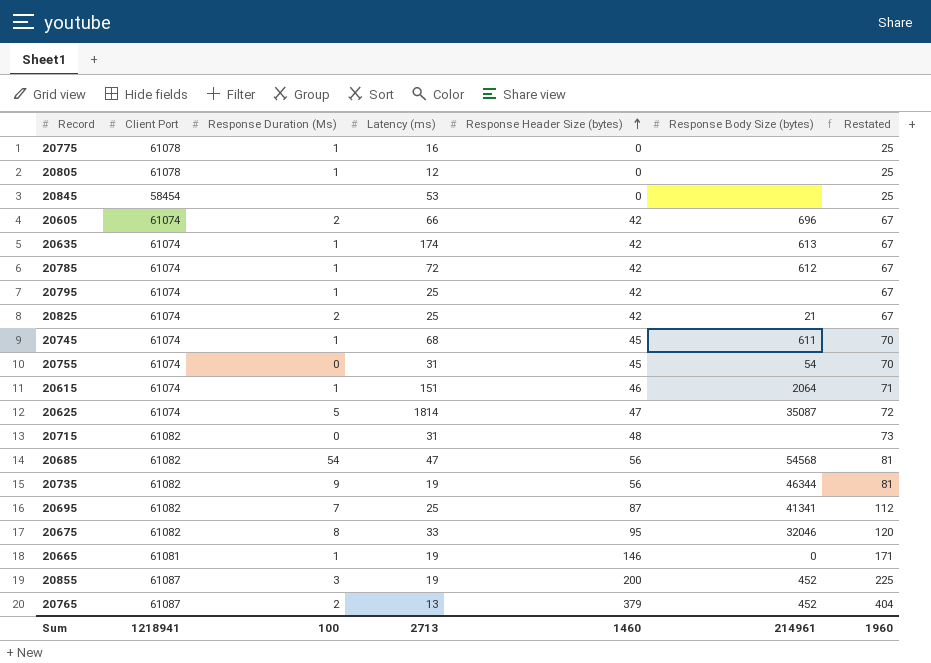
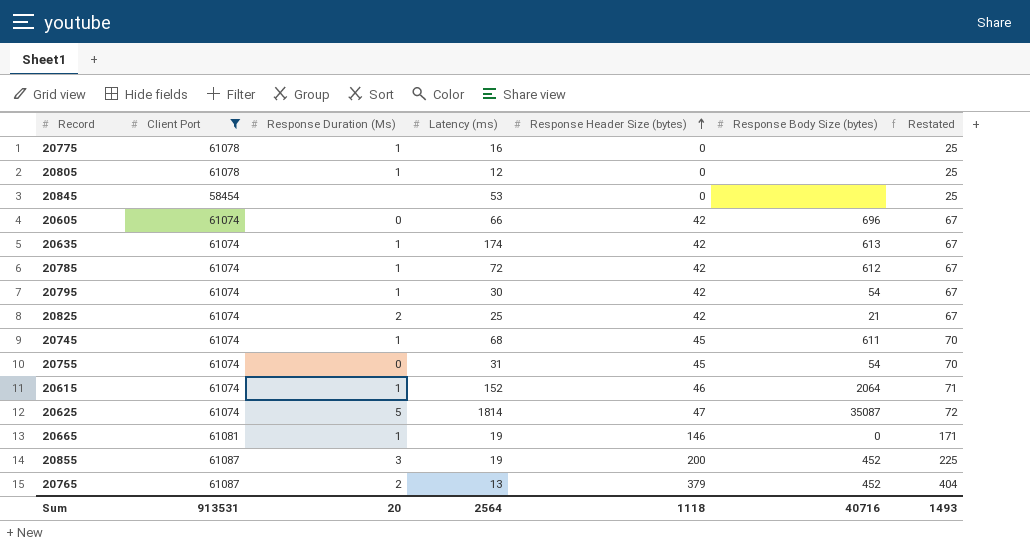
filter: none -> Client Port != 61082
20605 | Response Duration (Ms): 2 -> 0
20795 | Latency (ms): 25 -> 30
20795 | Response Body Size (bytes): none -> 54
20615 | Latency (ms): 151 -> 152
Sum | Client Port: 1218941 -> 913531
Sum | Response Duration (Ms): 100 -> 20
Sum | Latency (ms): 2713 -> 2564
Sum | Response Header Size (bytes): 1460 -> 1118
Sum | Response Body Size (bytes): 214961 -> 40716
Sum | Restated: 1960 -> 1493

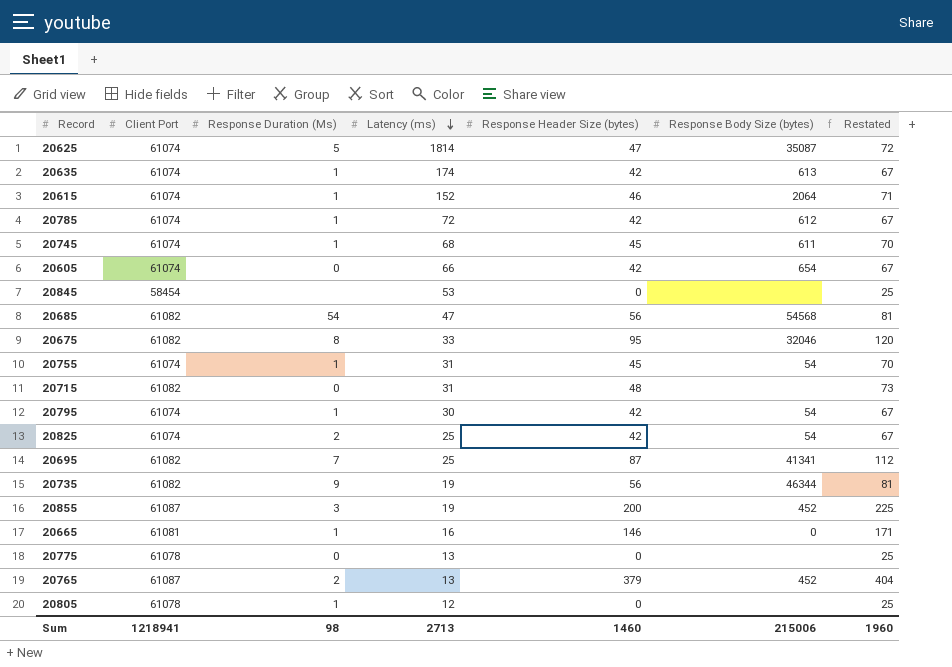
filter: Client Port != 61082 -> none
row order: Response Header Size (bytes) ascending -> Latency (ms) descending
20605 | Response Body Size (bytes): 696 -> 654
20755 | Response Duration (Ms): 0 -> 1
20825 | Response Body Size (bytes): 21 -> 54
20665 | Latency (ms): 19 -> 16
20775 | Response Duration (Ms): 1 -> 0
20775 | Latency (ms): 16 -> 13
Sum | Client Port: 913531 -> 1218941
Sum | Response Duration (Ms): 20 -> 98
Sum | Latency (ms): 2564 -> 2713
Sum | Response Header Size (bytes): 1118 -> 1460
Sum | Response Body Size (bytes): 40716 -> 215006
Sum | Restated: 1493 -> 1960

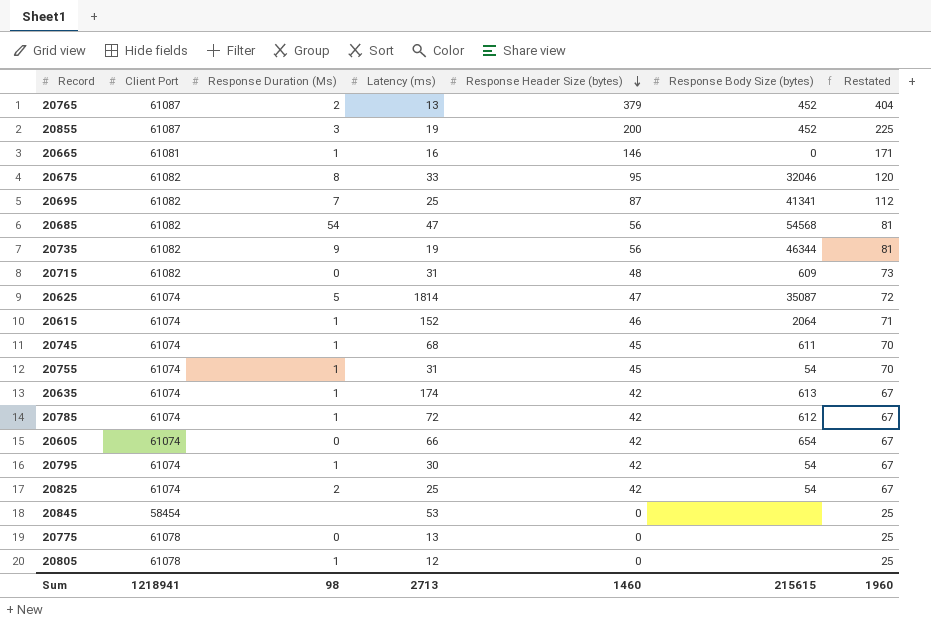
row order: Latency (ms) descending -> Response Header Size (bytes) descending
20715 | Response Body Size (bytes): none -> 609
Sum | Response Body Size (bytes): 215006 -> 215615

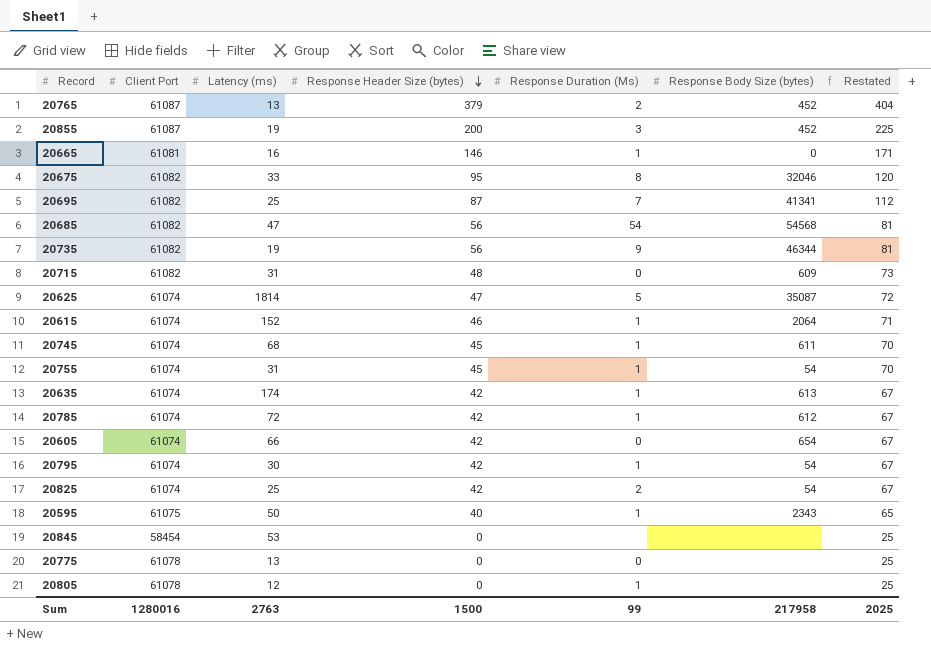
column Response Duration (Ms) | position: 3 -> 5
row 20595: none -> 61075 | 50 | 40 | 1 | 2343 | 65
Sum | Client Port: 1218941 -> 1280016
Sum | Latency (ms): 2713 -> 2763
Sum | Response Header Size (bytes): 1460 -> 1500
Sum | Response Duration (Ms): 98 -> 99
Sum | Response Body Size (bytes): 215615 -> 217958
Sum | Restated: 1960 -> 2025

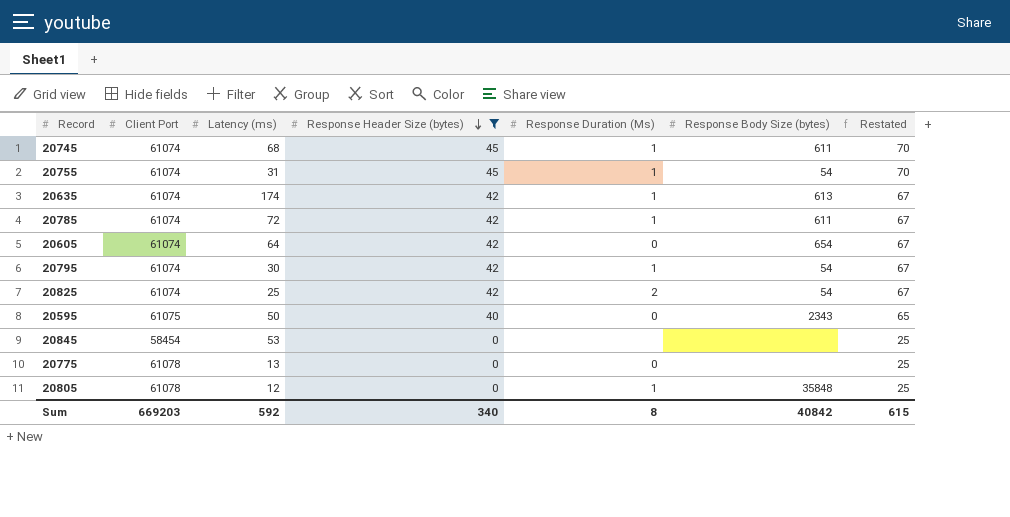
filter: none -> Response Header Size (bytes) <= 45
20785 | Response Body Size (bytes): 612 -> 611
20605 | Latency (ms): 66 -> 64
20595 | Response Duration (Ms): 1 -> 0
20805 | Response Body Size (bytes): none -> 35848
Sum | Client Port: 1280016 -> 669203
Sum | Latency (ms): 2763 -> 592
Sum | Response Header Size (bytes): 1500 -> 340
Sum | Response Duration (Ms): 99 -> 8
Sum | Response Body Size (bytes): 217958 -> 40842
Sum | Restated: 2025 -> 615

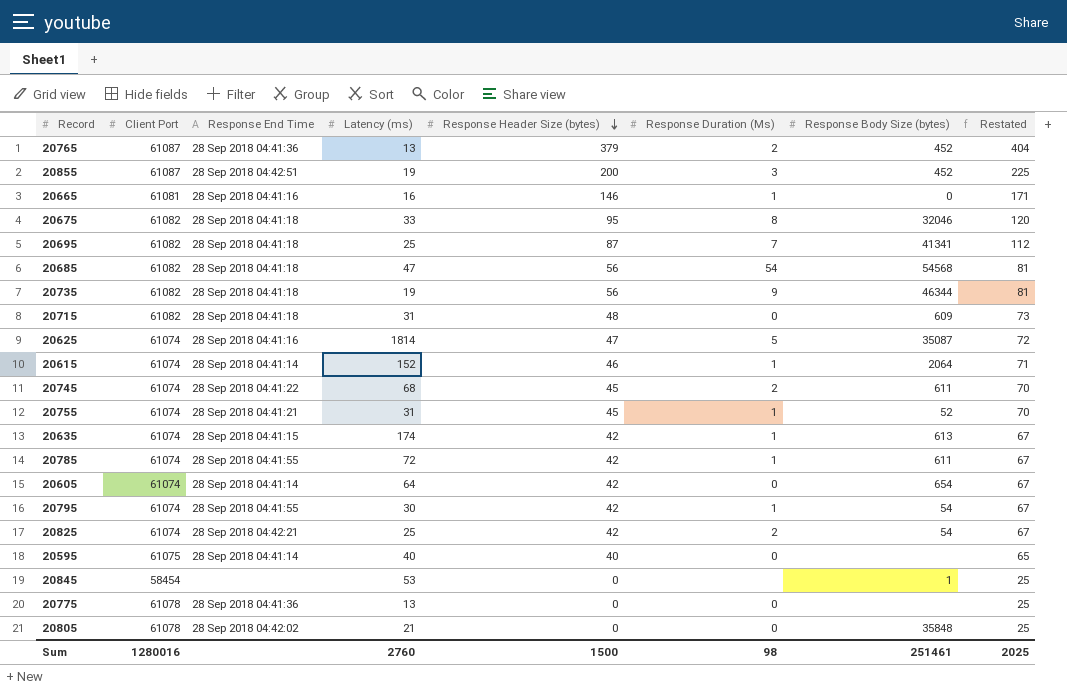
filter: Response Header Size (bytes) <= 45 -> none
column Response End Time | position: none -> 3
20745 | Response Duration (Ms): 1 -> 2
20755 | Response Body Size (bytes): 54 -> 52
20595 | Latency (ms): 50 -> 40
20595 | Response Body Size (bytes): 2343 -> none
20845 | Response Body Size (bytes): none -> 1
20805 | Latency (ms): 12 -> 21
20805 | Response Duration (Ms): 1 -> 0
Sum | Client Port: 669203 -> 1280016
Sum | Latency (ms): 592 -> 2760
Sum | Response Header Size (bytes): 340 -> 1500
Sum | Response Duration (Ms): 8 -> 98
Sum | Response Body Size (bytes): 40842 -> 251461
Sum | Restated: 615 -> 2025

